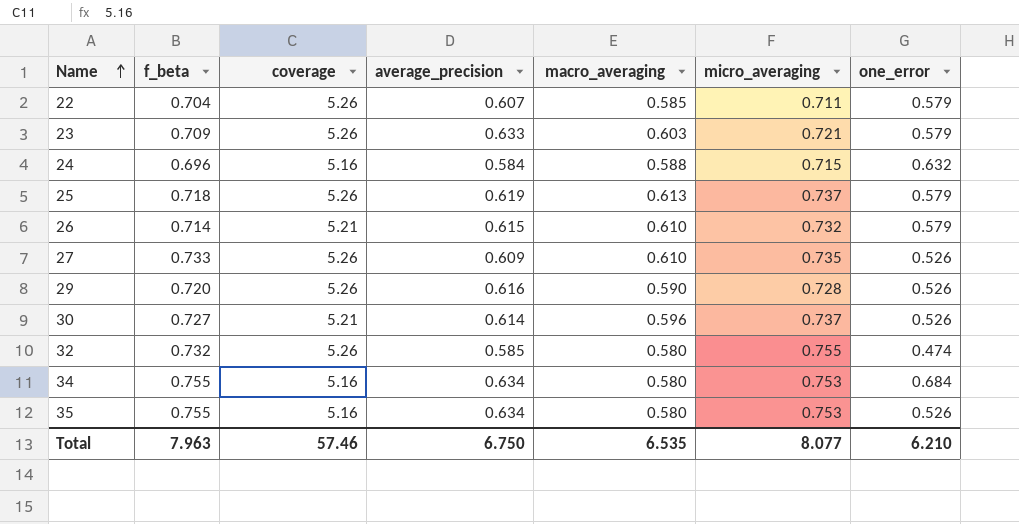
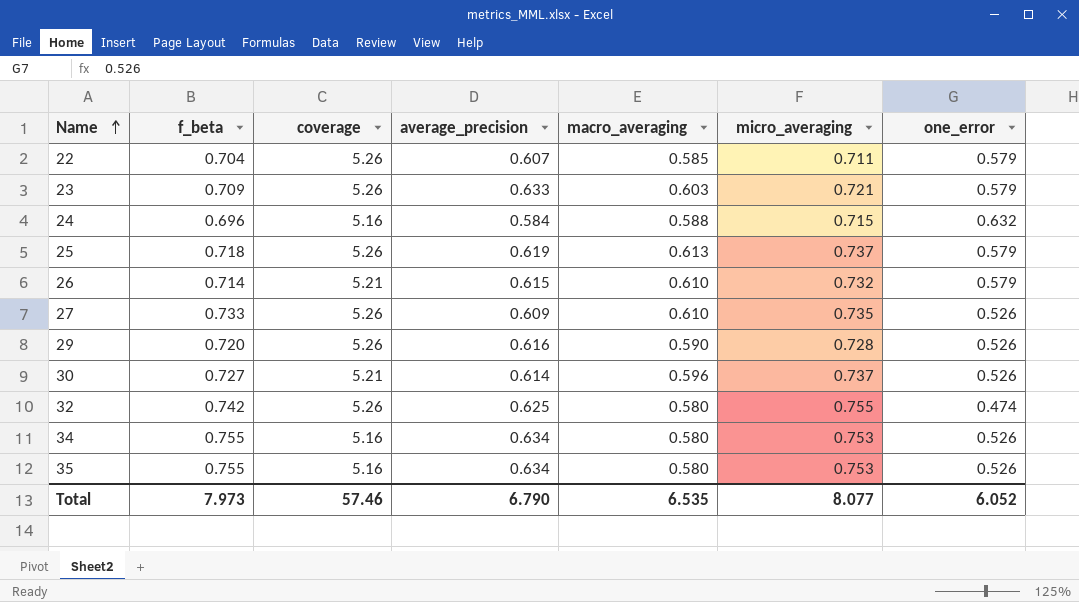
32 | f_beta: 0.732 -> 0.742
32 | average_precision: 0.585 -> 0.625
34 | one_error: 0.684 -> 0.526
Total | f_beta: 7.963 -> 7.973
Total | average_precision: 6.750 -> 6.790
Total | one_error: 6.210 -> 6.052

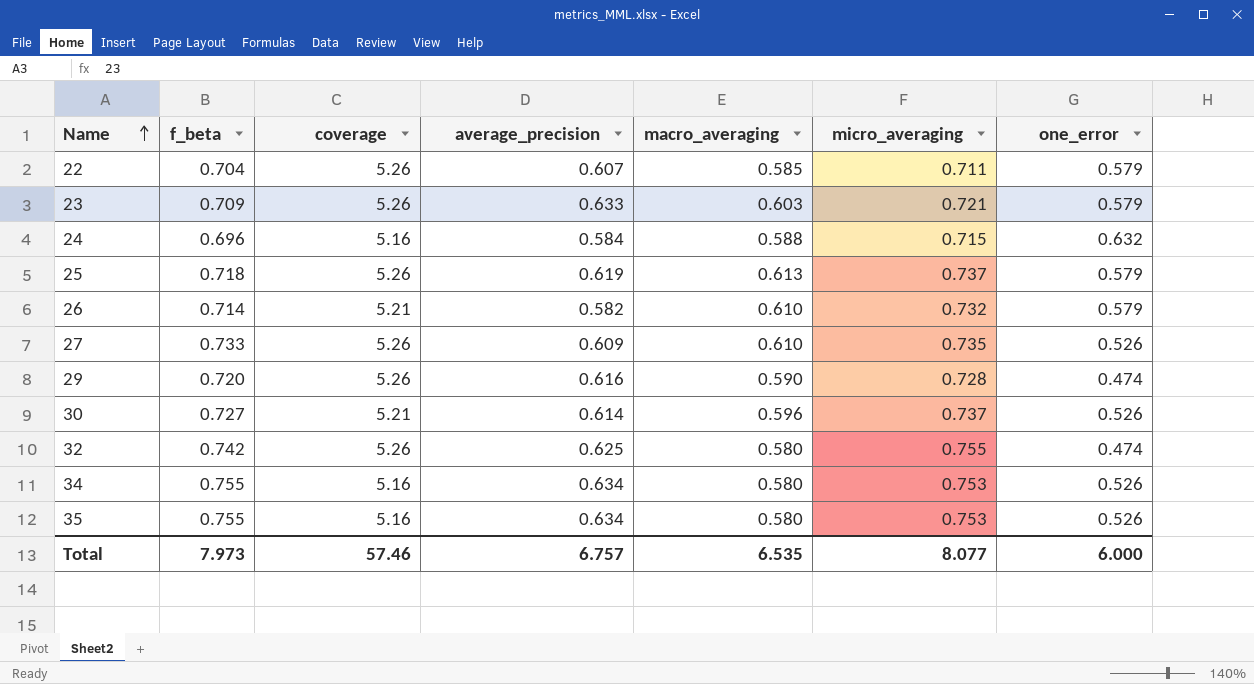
26 | average_precision: 0.615 -> 0.582
29 | one_error: 0.526 -> 0.474
Total | average_precision: 6.790 -> 6.757
Total | one_error: 6.052 -> 6.000

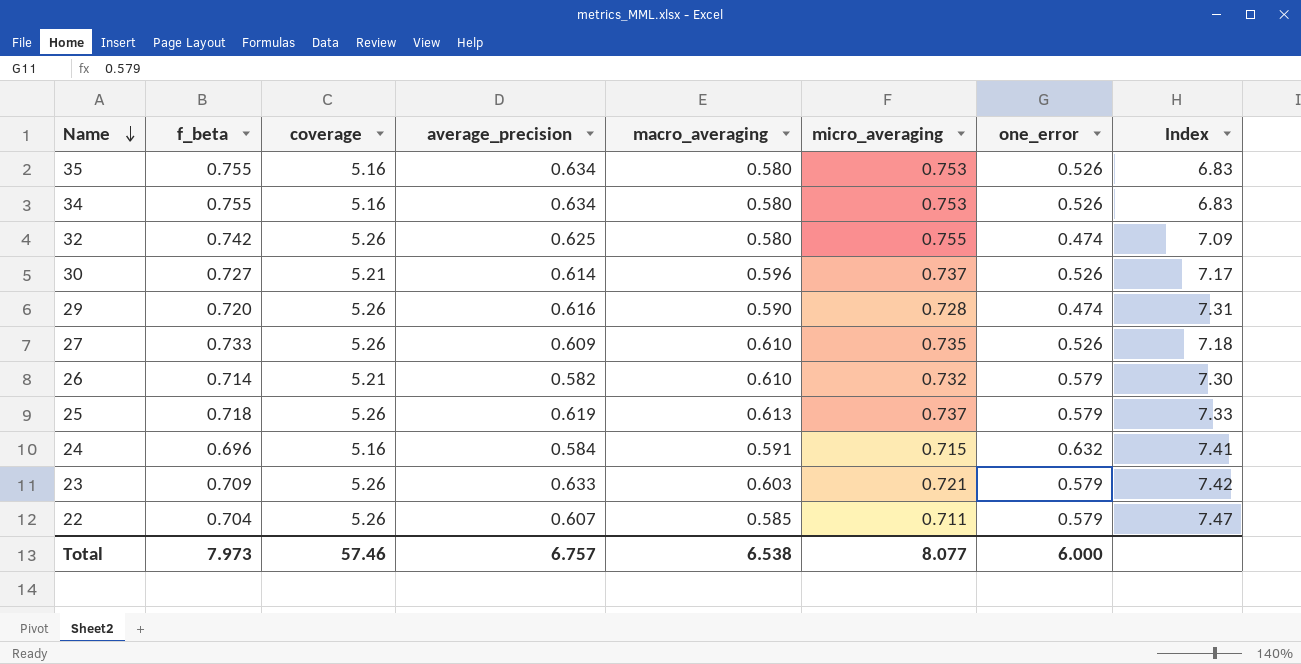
row order: Name ascending -> Name descending
column Index | formula: none -> [coverage] / [f_beta]
24 | macro_averaging: 0.588 -> 0.591
Total | macro_averaging: 6.535 -> 6.538

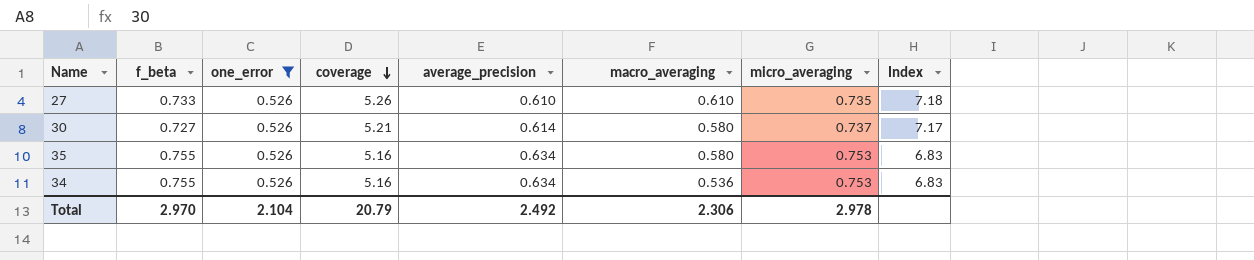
filter: none -> one_error = 0.526
row order: Name descending -> coverage descending
column one_error | position: 7 -> 3
27 | average_precision: 0.609 -> 0.610
30 | macro_averaging: 0.596 -> 0.580
34 | macro_averaging: 0.580 -> 0.536
Total | f_beta: 7.973 -> 2.970
Total | one_error: 6.000 -> 2.104
Total | coverage: 57.46 -> 20.79
Total | average_precision: 6.757 -> 2.492
Total | macro_averaging: 6.538 -> 2.306
Total | micro_averaging: 8.077 -> 2.978

